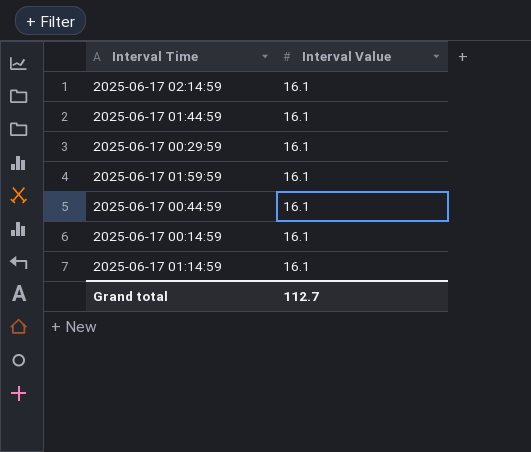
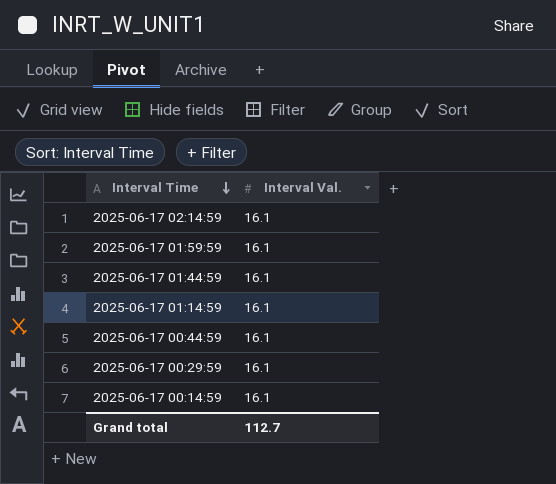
row order: none -> Interval Time descending
column name: Interval Value -> Interval Val.

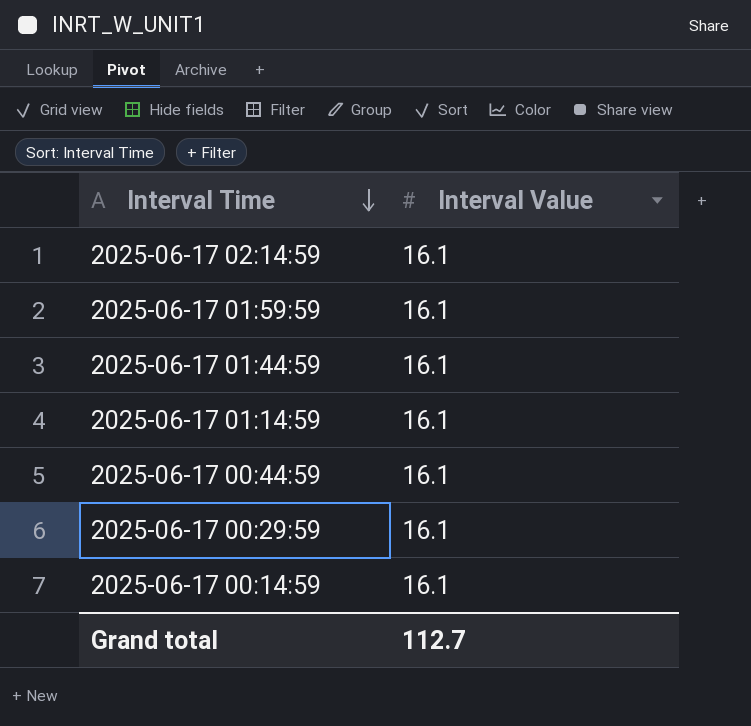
column name: Interval Val. -> Interval Value

